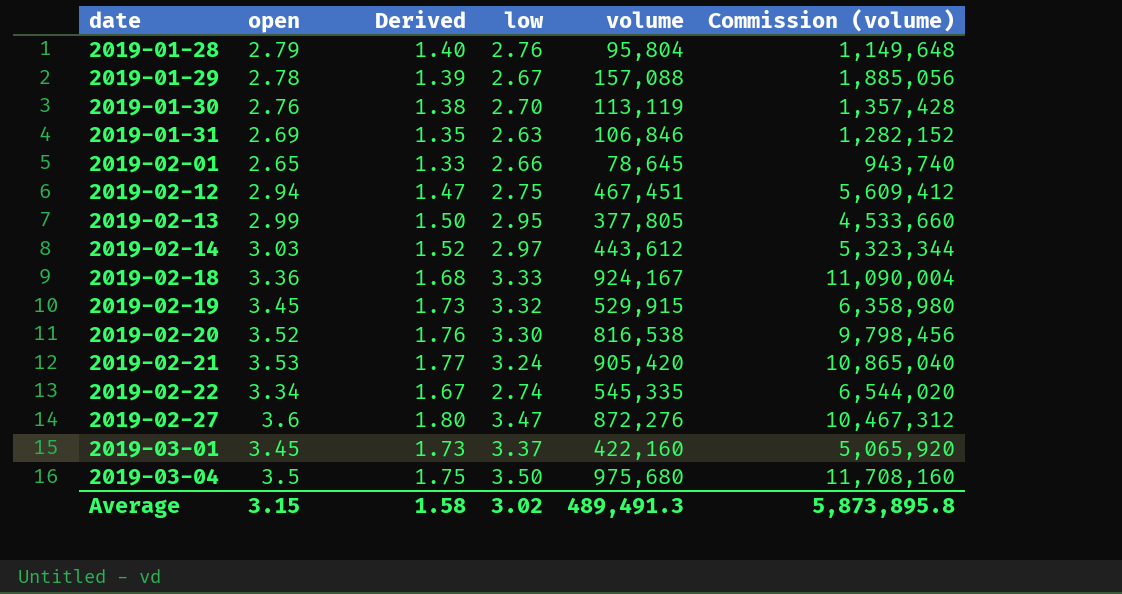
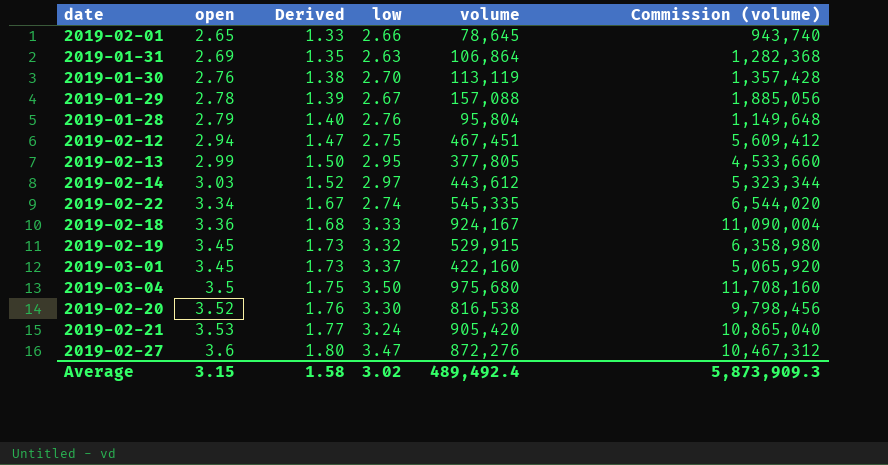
row order: date ascending -> open ascending
2019-01-31 | volume: 106,846 -> 106,864
2019-01-31 | Commission (volume): 1,282,152 -> 1,282,368
Average | volume: 489,491.3 -> 489,492.4
Average | Commission (volume): 5,873,895.8 -> 5,873,909.3

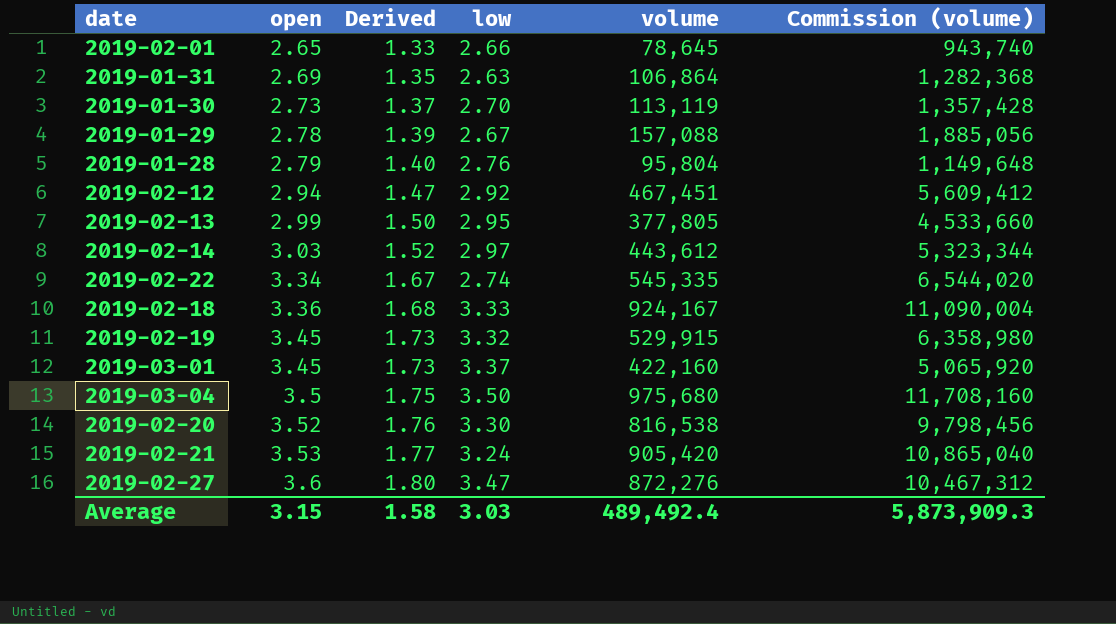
2019-01-30 | open: 2.76 -> 2.73
2019-01-30 | Derived: 1.38 -> 1.37
2019-02-12 | low: 2.75 -> 2.92
Average | low: 3.02 -> 3.03

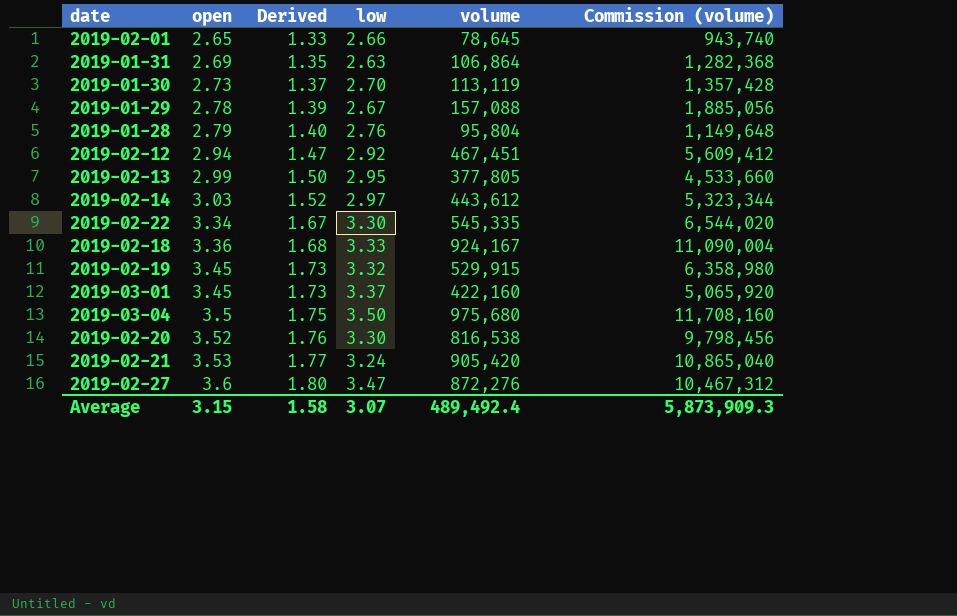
2019-02-22 | low: 2.74 -> 3.30
Average | low: 3.03 -> 3.07

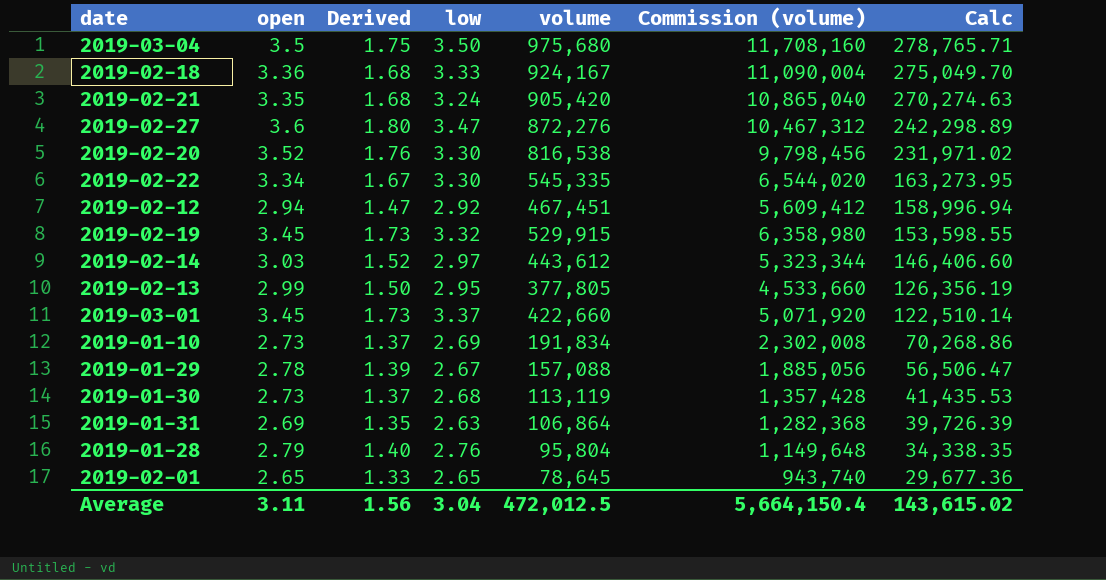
row order: open ascending -> Calc descending
column Calc | formula: none -> [volume] / [open]
2019-02-21 | open: 3.53 -> 3.35
2019-02-21 | Derived: 1.77 -> 1.68
2019-03-01 | volume: 422,160 -> 422,660
2019-03-01 | Commission (volume): 5,065,920 -> 5,071,920
row 2019-01-10: none -> 2.73 | 1.37 | 2.69 | 191,834 | 2,302,008 | 70,268.86
2019-01-30 | low: 2.70 -> 2.68
2019-02-01 | low: 2.66 -> 2.65
Average | open: 3.15 -> 3.11
Average | Derived: 1.58 -> 1.56
Average | low: 3.07 -> 3.04
Average | volume: 489,492.4 -> 472,012.5
Average | Commission (volume): 5,873,909.3 -> 5,664,150.4

